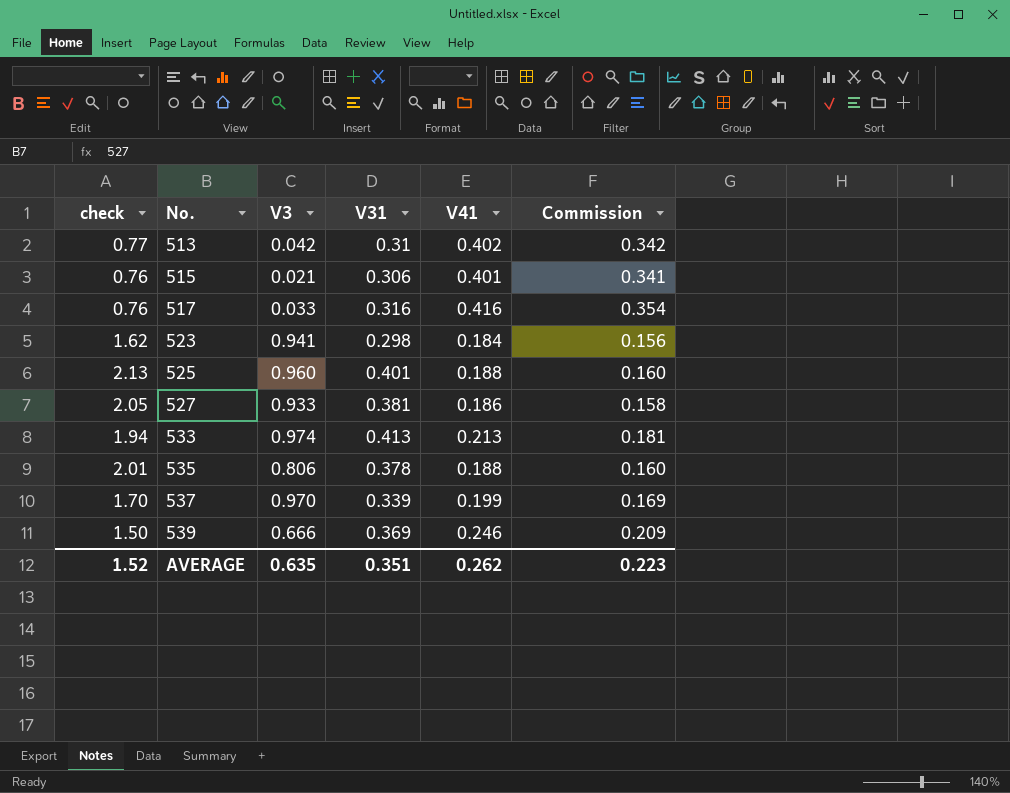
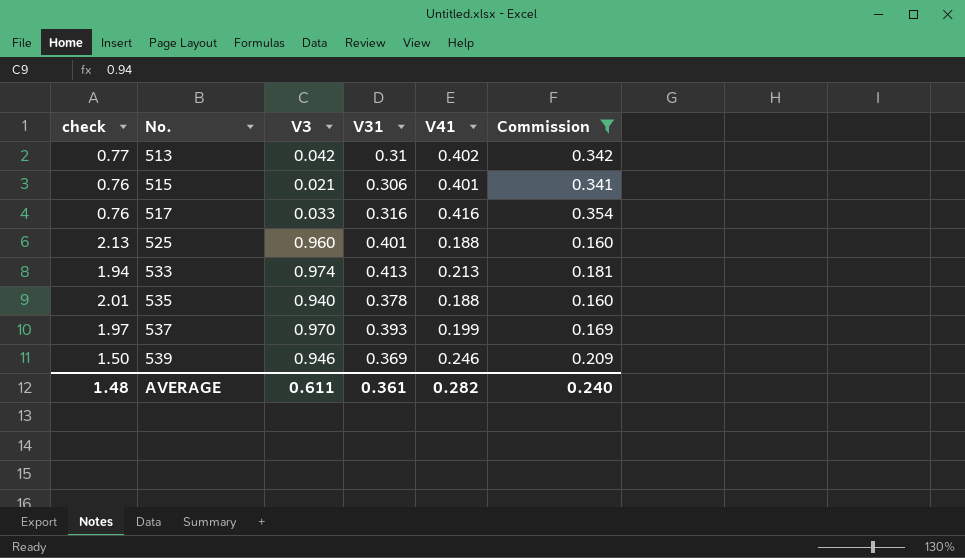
filter: none -> Commission >= 0.160
535 | V3: 0.806 -> 0.940
537 | check: 1.70 -> 1.97
537 | V31: 0.339 -> 0.393
539 | V3: 0.666 -> 0.946
AVERAGE | check: 1.52 -> 1.48
AVERAGE | V3: 0.635 -> 0.611
AVERAGE | V31: 0.351 -> 0.361
AVERAGE | V41: 0.262 -> 0.282
AVERAGE | Commission: 0.223 -> 0.240

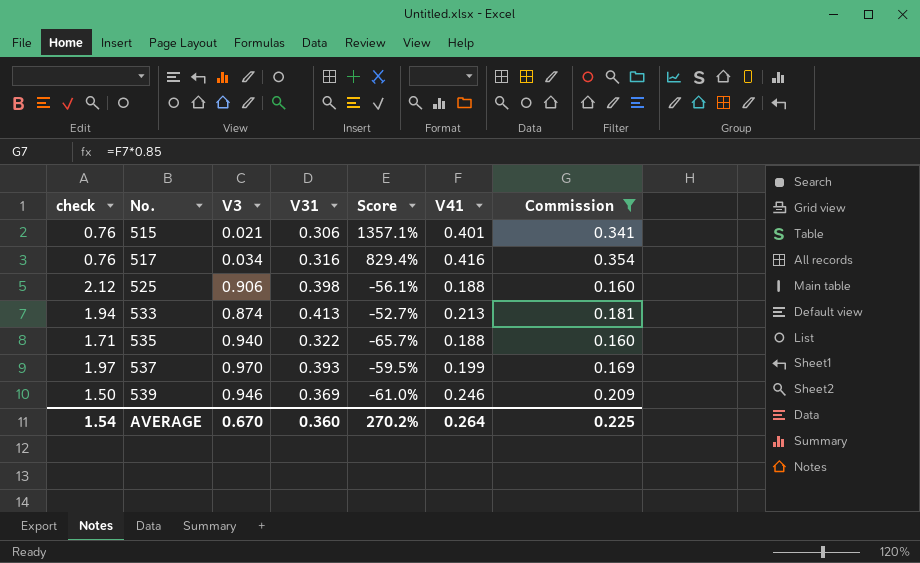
column Score | formula: none -> ([V31] - [V3]) / [V3]
row 513: 0.77 | 0.042 | 0.31 | 0.402 | 0.342 -> none
517 | V3: 0.033 -> 0.034
525 | check: 2.13 -> 2.12
525 | V3: 0.960 -> 0.906
525 | V31: 0.401 -> 0.398
533 | V3: 0.974 -> 0.874
535 | check: 2.01 -> 1.71
535 | V31: 0.378 -> 0.322
AVERAGE | check: 1.48 -> 1.54
AVERAGE | V3: 0.611 -> 0.670
AVERAGE | V31: 0.361 -> 0.360
AVERAGE | V41: 0.282 -> 0.264
AVERAGE | Commission: 0.240 -> 0.225

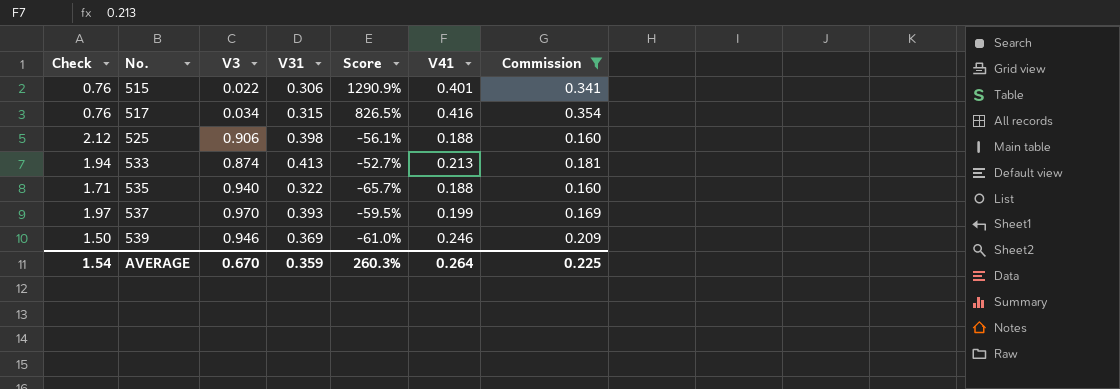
column name: check -> Check
515 | V3: 0.021 -> 0.022
515 | Score: 1357.1% -> 1290.9%
517 | V31: 0.316 -> 0.315
517 | Score: 829.4% -> 826.5%
AVERAGE | V31: 0.360 -> 0.359
AVERAGE | Score: 270.2% -> 260.3%

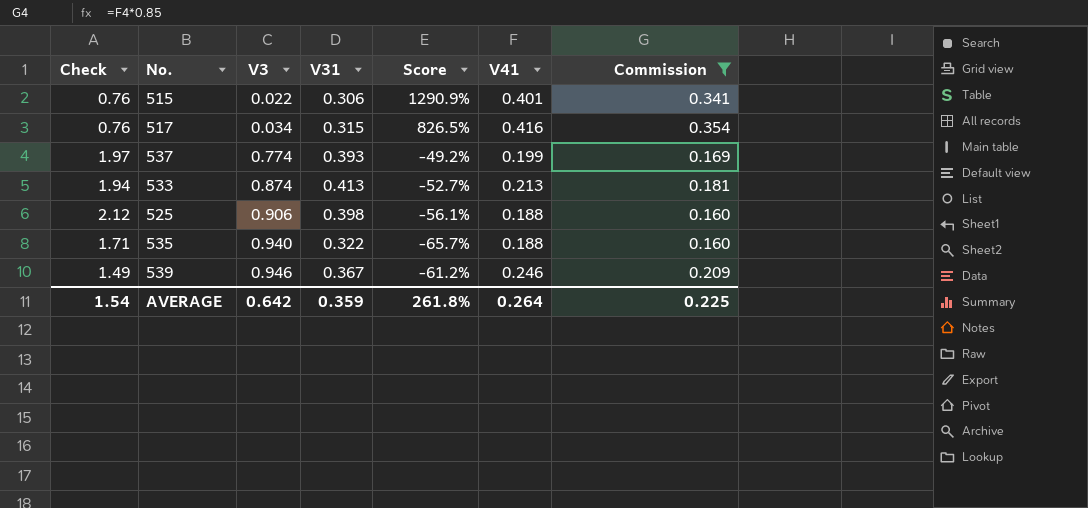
row order: No. ascending -> V3 ascending
537 | V3: 0.970 -> 0.774
537 | Score: -59.5% -> -49.2%
539 | Check: 1.50 -> 1.49
539 | V31: 0.369 -> 0.367
539 | Score: -61.0% -> -61.2%
AVERAGE | V3: 0.670 -> 0.642
AVERAGE | Score: 260.3% -> 261.8%

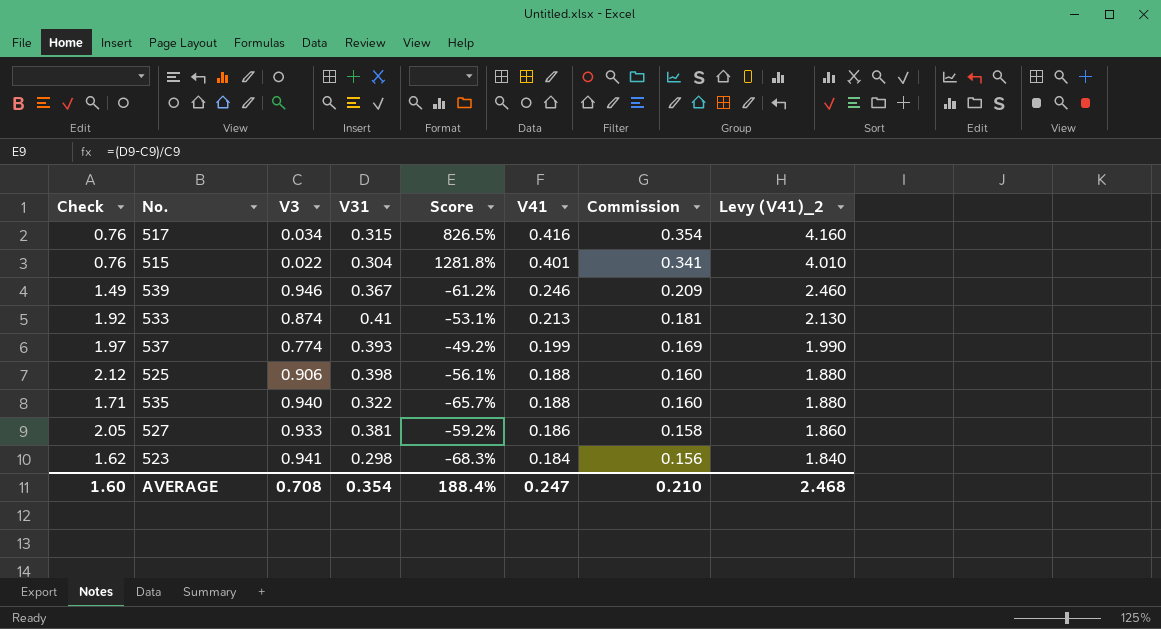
filter: Commission >= 0.160 -> none
row order: V3 ascending -> V41 descending
column Levy (V41)_2 | formula: none -> [V41] * 10
515 | V31: 0.306 -> 0.304
515 | Score: 1290.9% -> 1281.8%
533 | Check: 1.94 -> 1.92
533 | V31: 0.413 -> 0.41
533 | Score: -52.7% -> -53.1%
AVERAGE | Check: 1.54 -> 1.60
AVERAGE | V3: 0.642 -> 0.708
AVERAGE | V31: 0.359 -> 0.354
AVERAGE | Score: 261.8% -> 188.4%
AVERAGE | V41: 0.264 -> 0.247
AVERAGE | Commission: 0.225 -> 0.210

